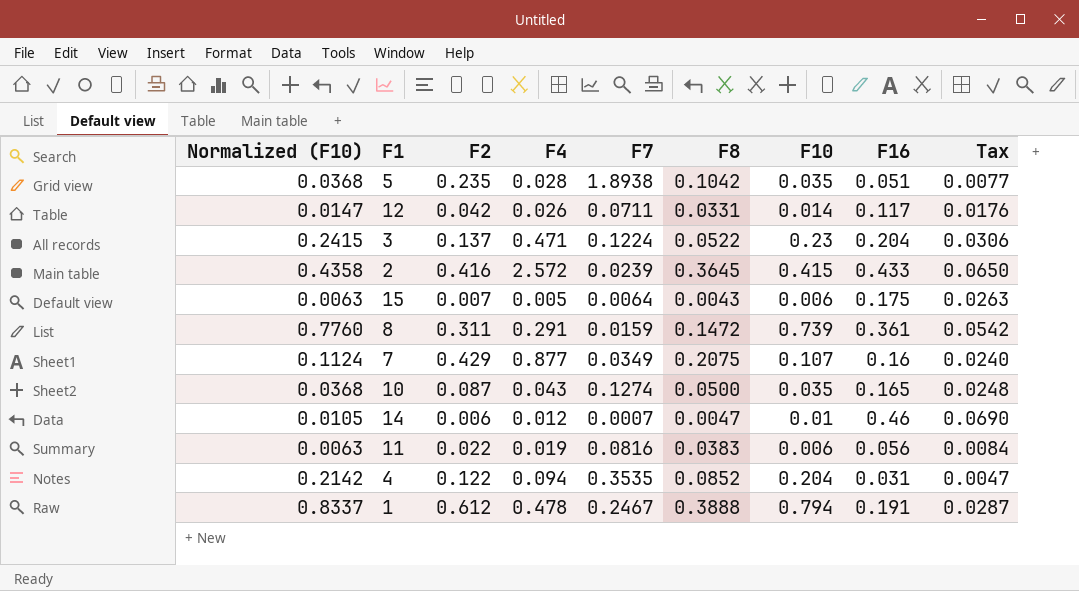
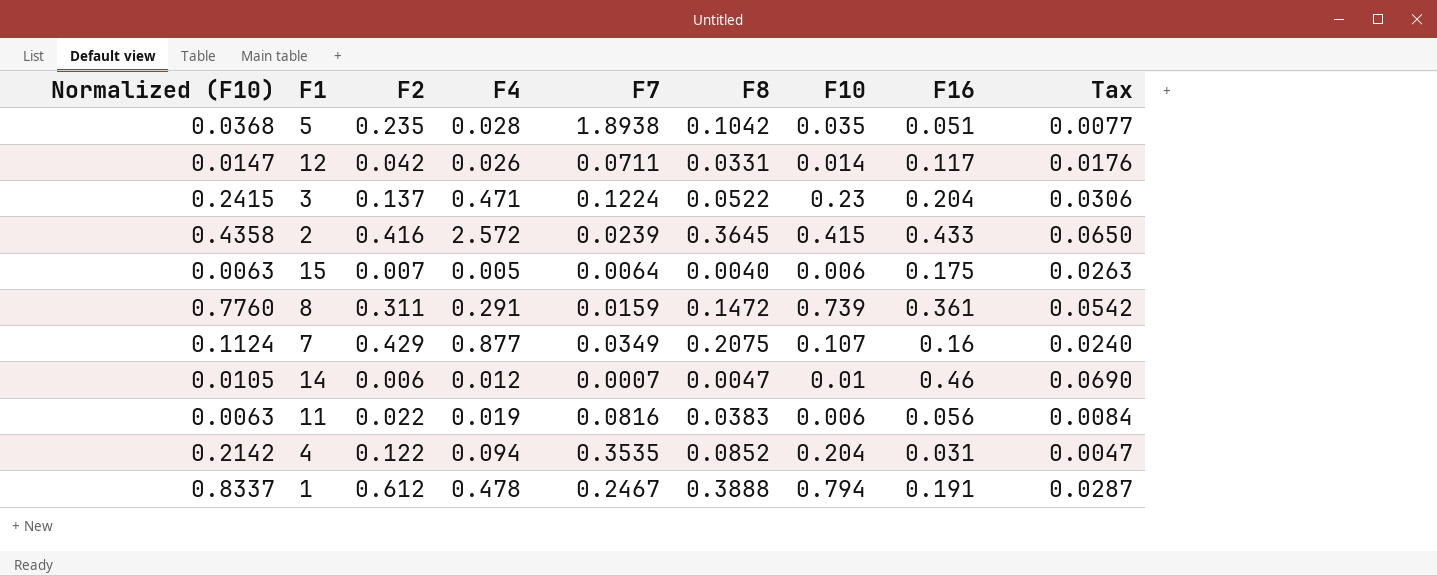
row 10: 0.0368 | 0.087 | 0.043 | 0.1274 | 0.0500 | 0.035 | 0.165 | 0.0248 -> none
15 | F8: 0.0043 -> 0.0040

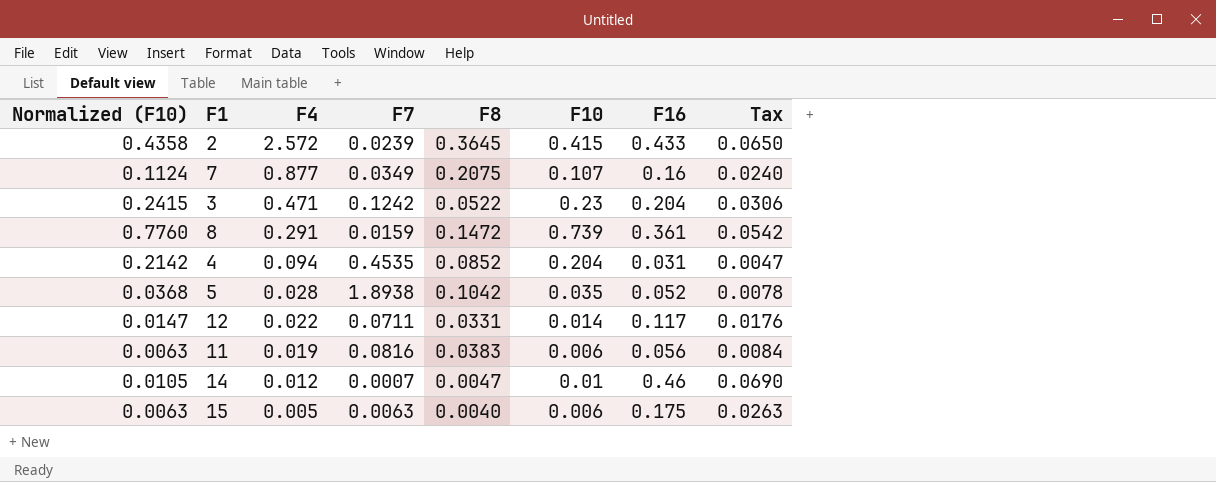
row order: none -> F4 descending
column F2 | position: 3 -> none
row 1: 0.8337 | 0.612 | 0.478 | 0.2467 | 0.3888 | 0.794 | 0.191 | 0.0287 -> none
3 | F7: 0.1224 -> 0.1242
4 | F7: 0.3535 -> 0.4535
5 | F16: 0.051 -> 0.052
5 | Tax: 0.0077 -> 0.0078
12 | F4: 0.026 -> 0.022
15 | F7: 0.0064 -> 0.0063

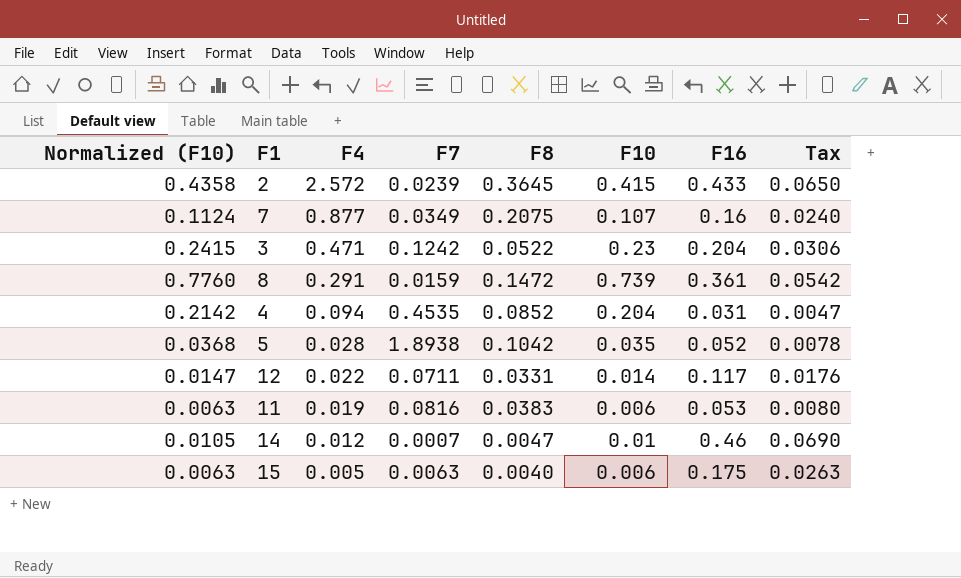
11 | F16: 0.056 -> 0.053
11 | Tax: 0.0084 -> 0.0080

